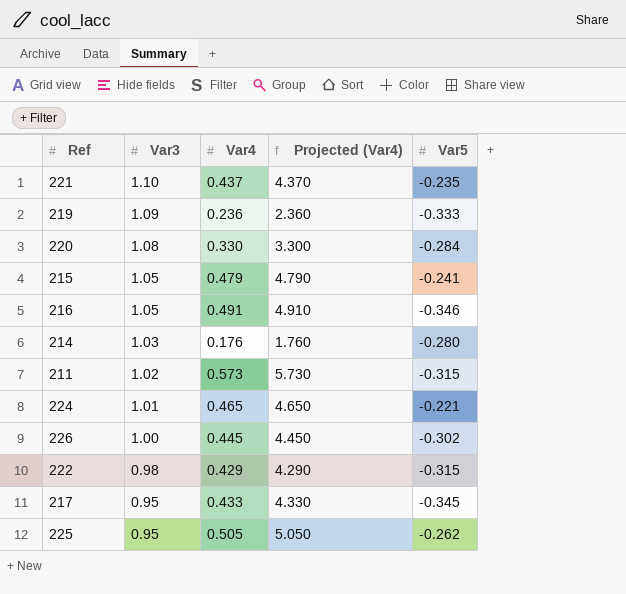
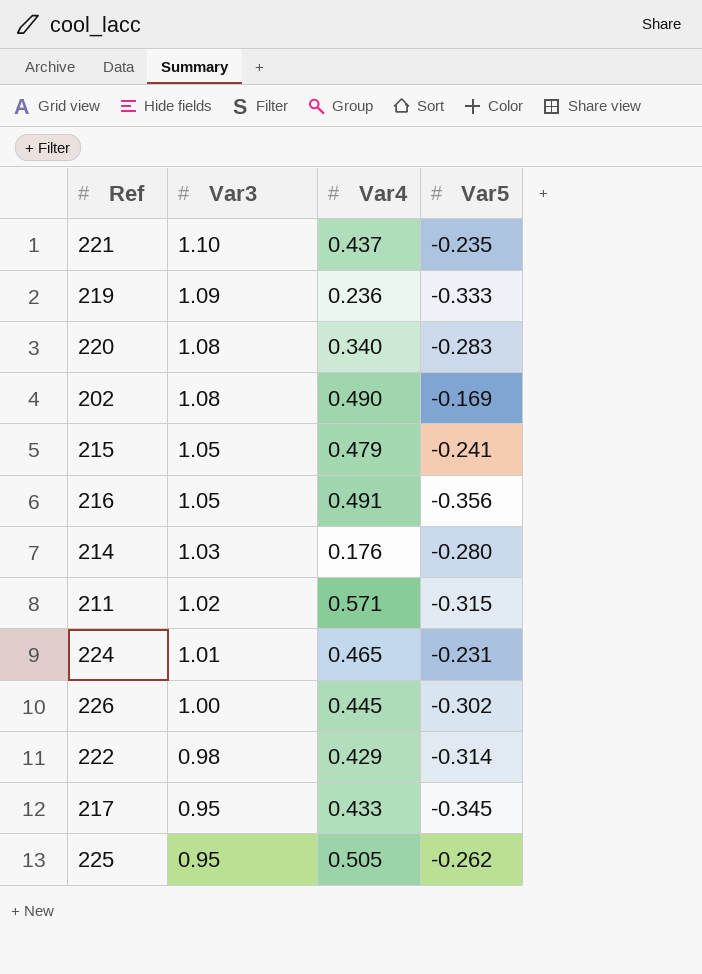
column Projected (Var4) | formula: [Var4] * 10 -> none
220 | Var4: 0.330 -> 0.340
220 | Var5: -0.284 -> -0.283
row 202: none -> 1.08 | 0.490 | -0.169
216 | Var5: -0.346 -> -0.356
211 | Var4: 0.573 -> 0.571
224 | Var5: -0.221 -> -0.231
222 | Var5: -0.315 -> -0.314

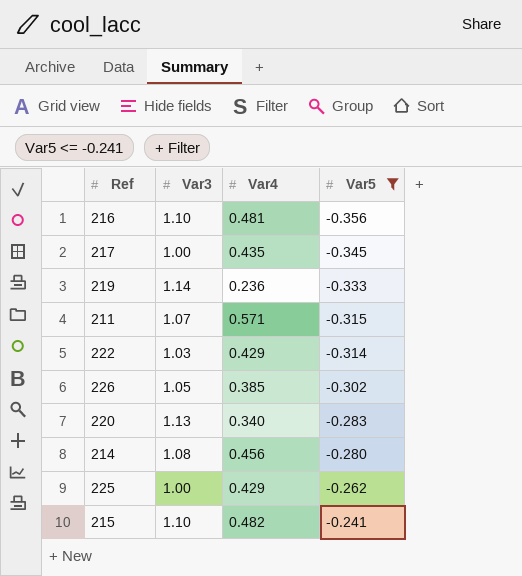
filter: none -> Var5 <= -0.241
row order: Var3 descending -> Var5 ascending
216 | Var3: 1.05 -> 1.10
216 | Var4: 0.491 -> 0.481
217 | Var3: 0.95 -> 1.00
217 | Var4: 0.433 -> 0.435
219 | Var3: 1.09 -> 1.14
211 | Var3: 1.02 -> 1.07
222 | Var3: 0.98 -> 1.03
226 | Var3: 1.00 -> 1.05
226 | Var4: 0.445 -> 0.385
220 | Var3: 1.08 -> 1.13
214 | Var3: 1.03 -> 1.08
214 | Var4: 0.176 -> 0.456
225 | Var3: 0.95 -> 1.00
225 | Var4: 0.505 -> 0.429
215 | Var3: 1.05 -> 1.10
215 | Var4: 0.479 -> 0.482

